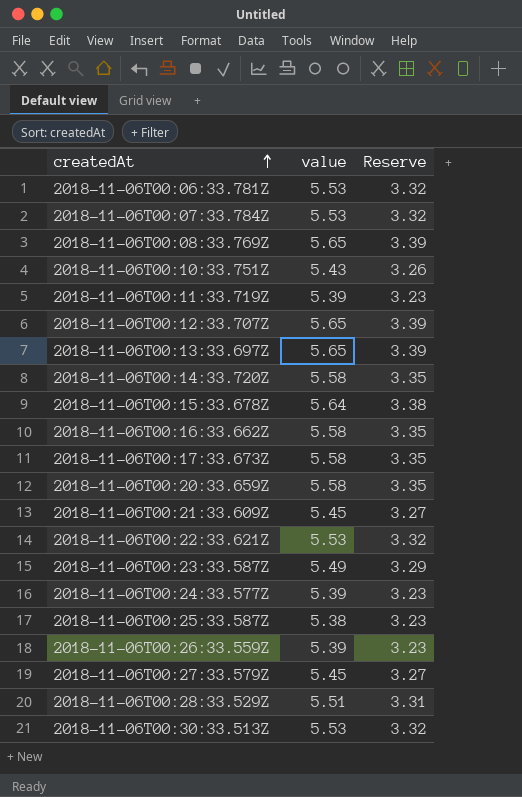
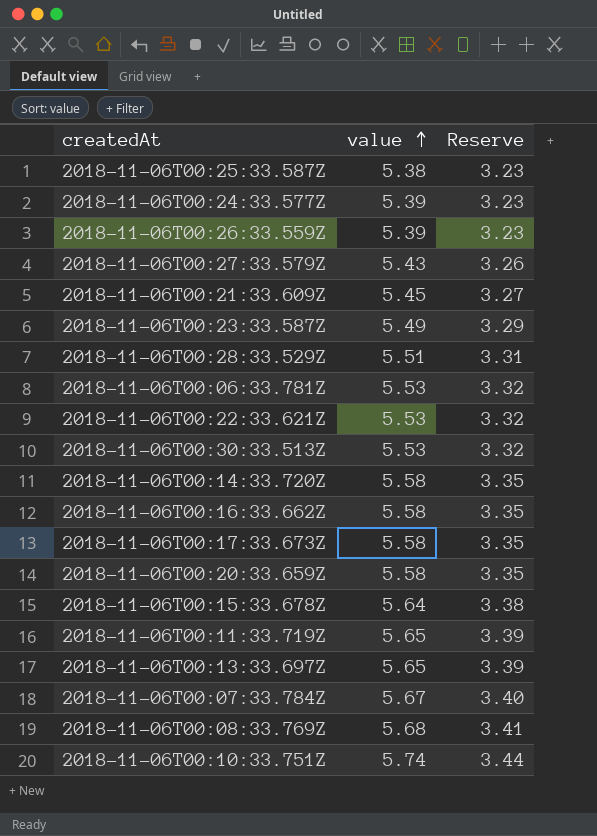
row order: createdAt ascending -> value ascending
row 2018-11-06T00:12:33.707Z: 5.65 | 3.39 -> none
2018-11-06T00:27:33.579Z | value: 5.45 -> 5.43
2018-11-06T00:27:33.579Z | Reserve: 3.27 -> 3.26
2018-11-06T00:11:33.719Z | value: 5.39 -> 5.65
2018-11-06T00:11:33.719Z | Reserve: 3.23 -> 3.39
2018-11-06T00:07:33.784Z | value: 5.53 -> 5.67
2018-11-06T00:07:33.784Z | Reserve: 3.32 -> 3.40
2018-11-06T00:08:33.769Z | value: 5.65 -> 5.68
2018-11-06T00:08:33.769Z | Reserve: 3.39 -> 3.41
2018-11-06T00:10:33.751Z | value: 5.43 -> 5.74
2018-11-06T00:10:33.751Z | Reserve: 3.26 -> 3.44

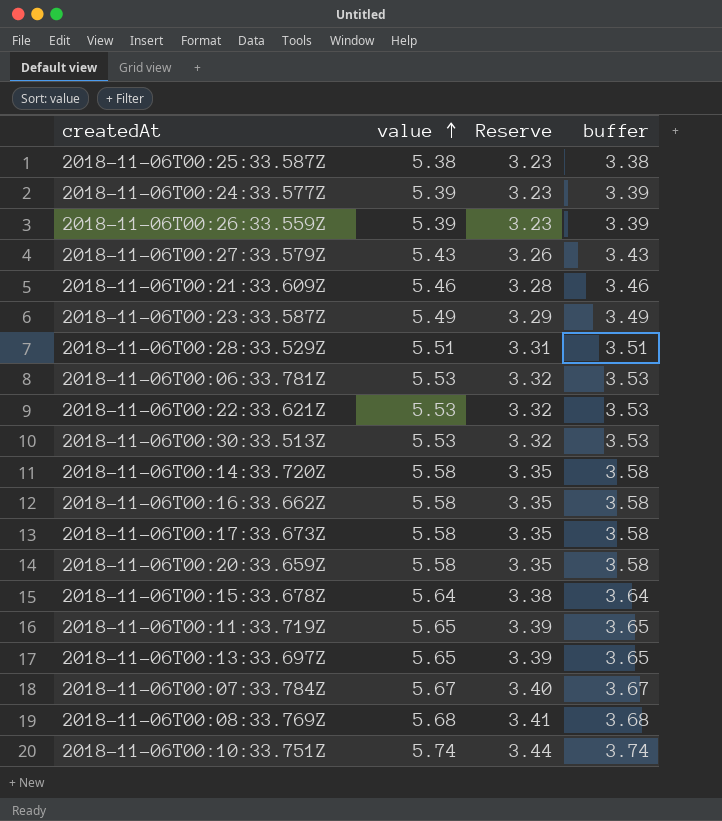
column buffer | formula: none -> [value] - 2
2018-11-06T00:21:33.609Z | value: 5.45 -> 5.46
2018-11-06T00:21:33.609Z | Reserve: 3.27 -> 3.28

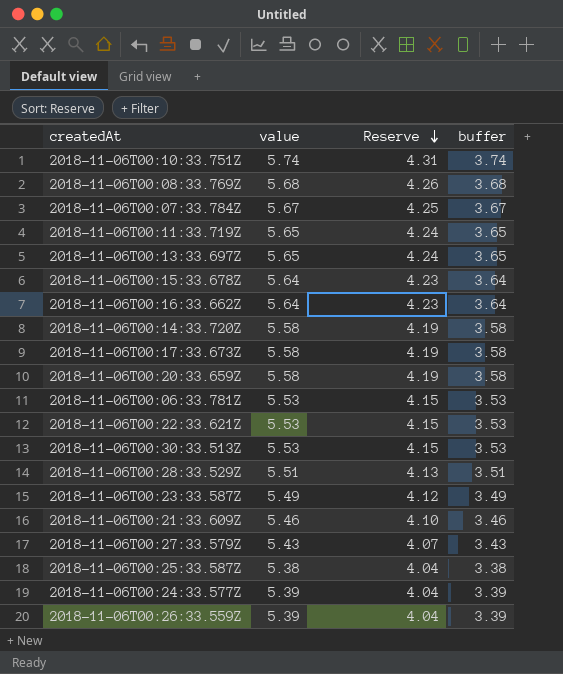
row order: value ascending -> Reserve descending
column Reserve | formula: [value] * 0.6 -> [value] * 0.75
2018-11-06T00:16:33.662Z | value: 5.58 -> 5.64
2018-11-06T00:16:33.662Z | buffer: 3.58 -> 3.64

